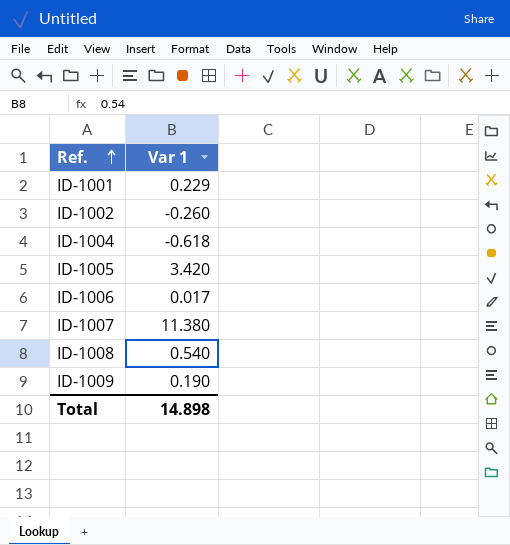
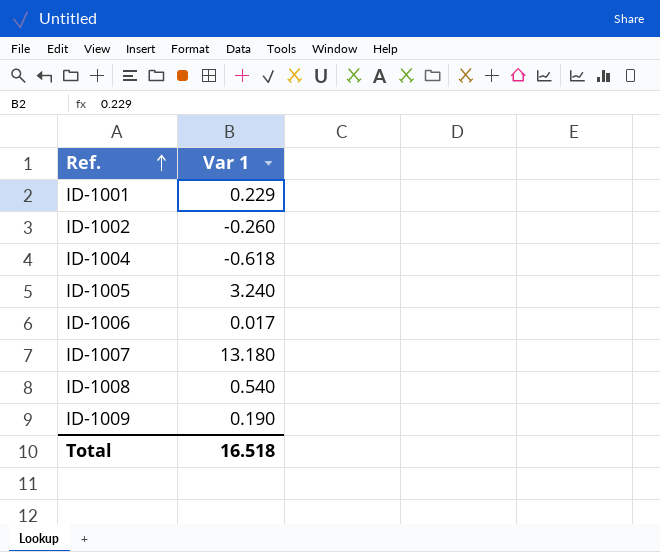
ID-1005 | Var 1: 3.420 -> 3.240
ID-1007 | Var 1: 11.380 -> 13.180
Total | Var 1: 14.898 -> 16.518

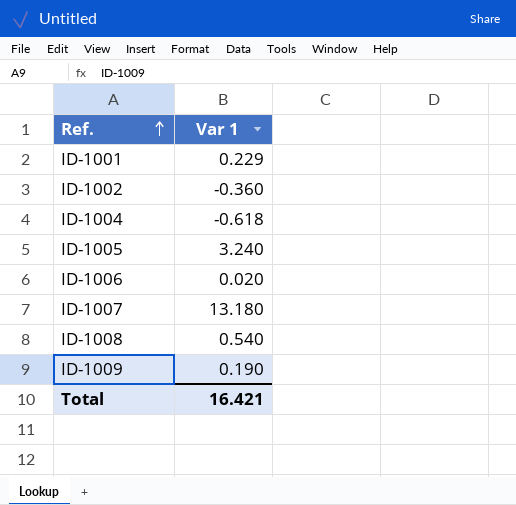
ID-1002 | Var 1: -0.260 -> -0.360
ID-1006 | Var 1: 0.017 -> 0.020
Total | Var 1: 16.518 -> 16.421

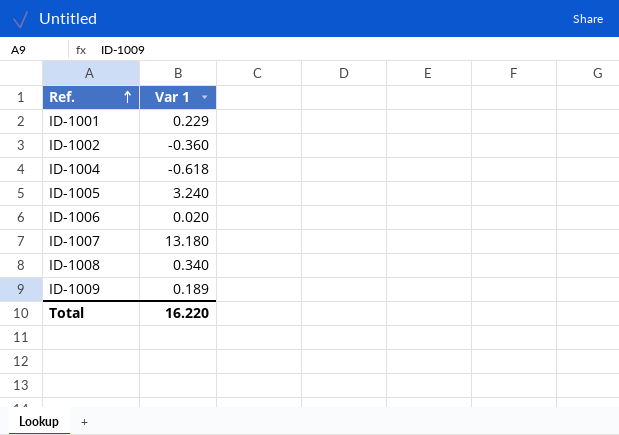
ID-1008 | Var 1: 0.540 -> 0.340
ID-1009 | Var 1: 0.190 -> 0.189
Total | Var 1: 16.421 -> 16.220

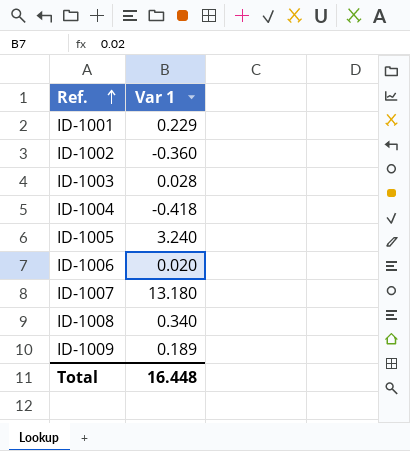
row ID-1003: none -> 0.028
ID-1004 | Var 1: -0.618 -> -0.418
Total | Var 1: 16.220 -> 16.448

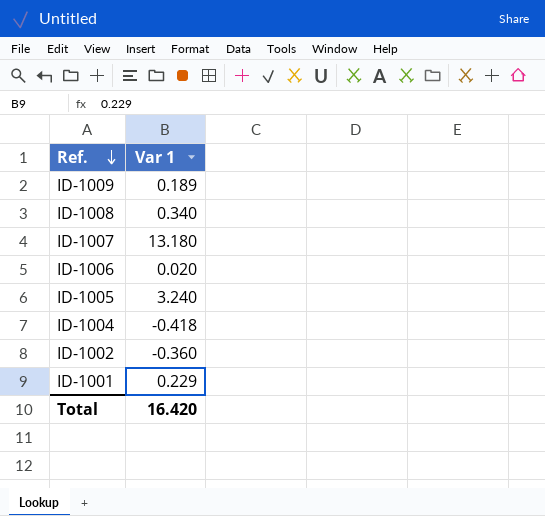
row order: Ref. ascending -> Ref. descending
row ID-1003: 0.028 -> none
Total | Var 1: 16.448 -> 16.420

